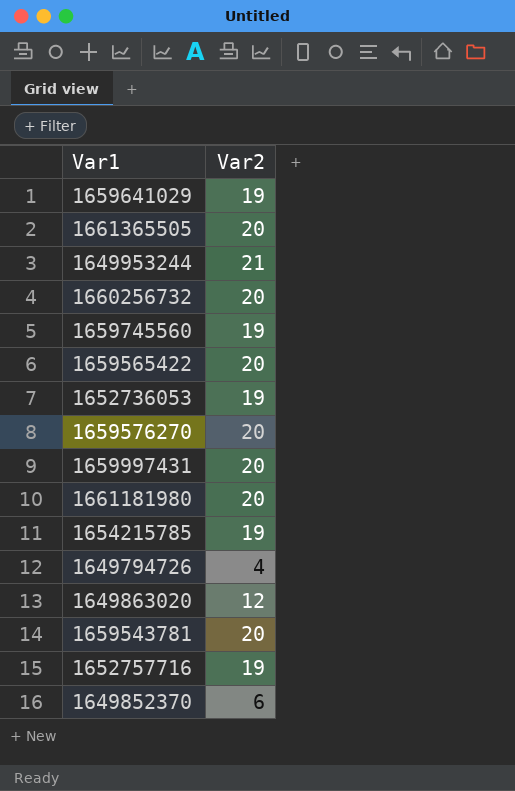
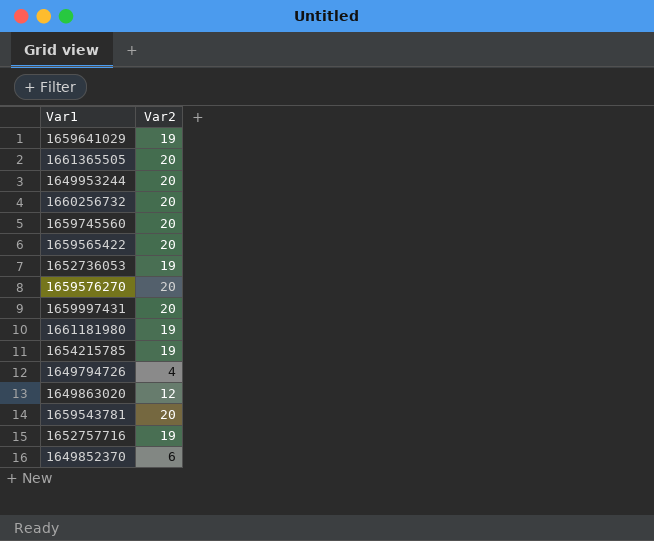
1649953244 | Var2: 21 -> 20
1659745560 | Var2: 19 -> 20
1661181980 | Var2: 20 -> 19

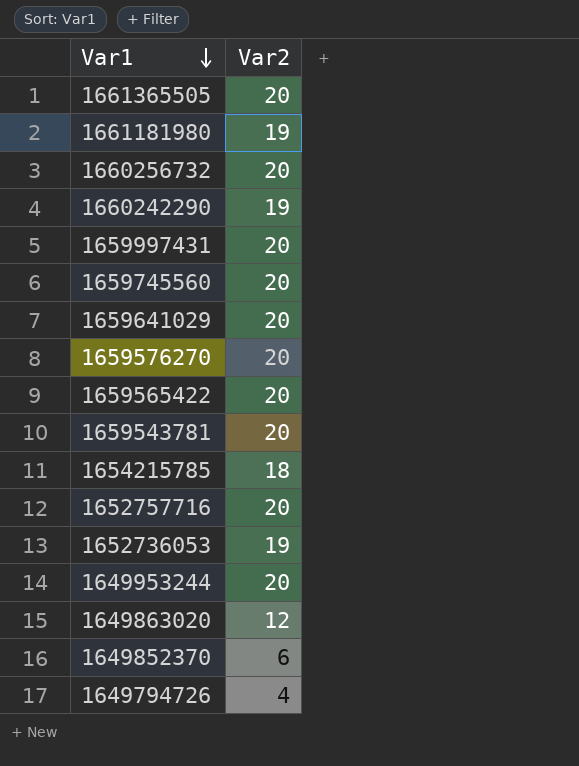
row order: none -> Var1 descending
row 1660242290: none -> 19
1659641029 | Var2: 19 -> 20
1654215785 | Var2: 19 -> 18
1652757716 | Var2: 19 -> 20

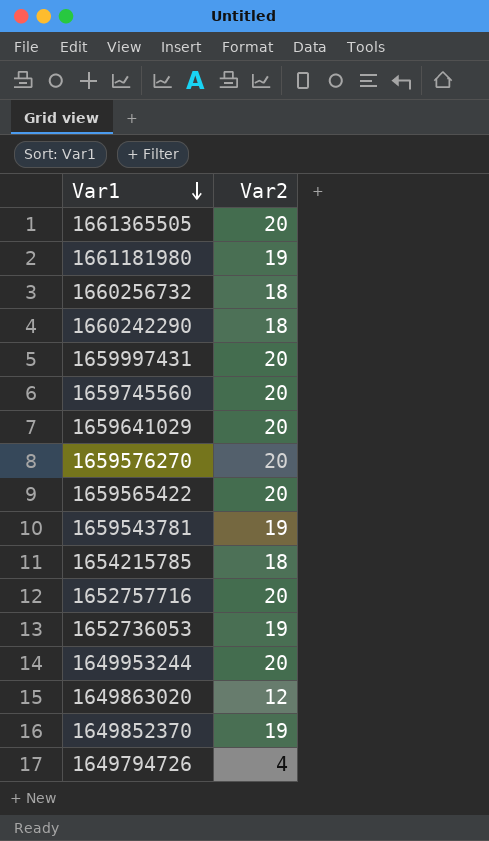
1660256732 | Var2: 20 -> 18
1660242290 | Var2: 19 -> 18
1659543781 | Var2: 20 -> 19
1649852370 | Var2: 6 -> 19

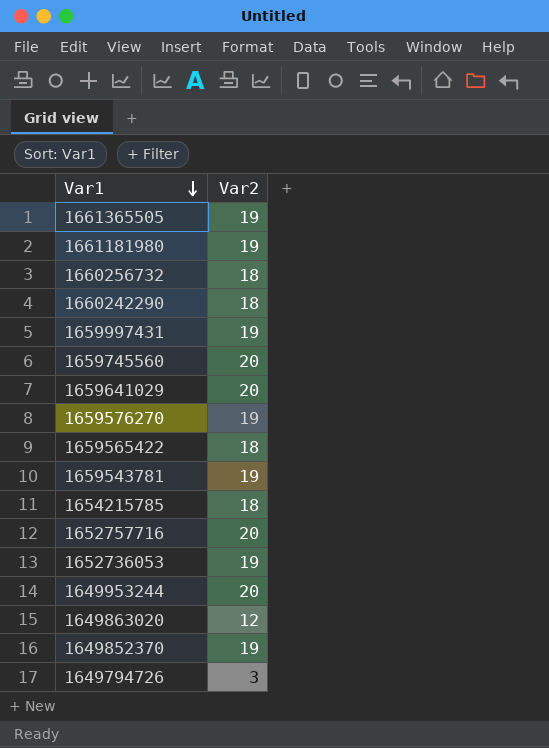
1661365505 | Var2: 20 -> 19
1659997431 | Var2: 20 -> 19
1659576270 | Var2: 20 -> 19
1659565422 | Var2: 20 -> 18
1649794726 | Var2: 4 -> 3

